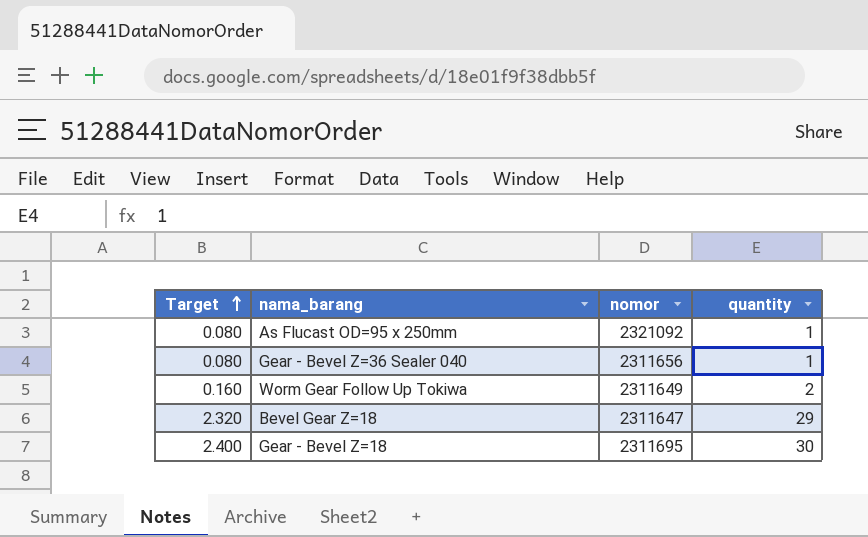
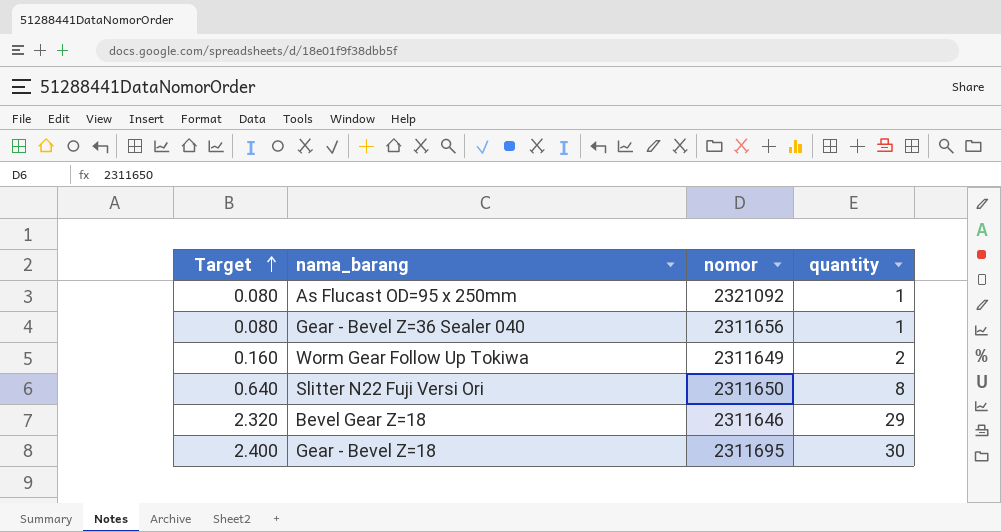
row Slitter N22 Fuji Versi Ori: none -> 0.640 | 2311650 | 8
Bevel Gear Z=18 | nomor: 2311647 -> 2311646

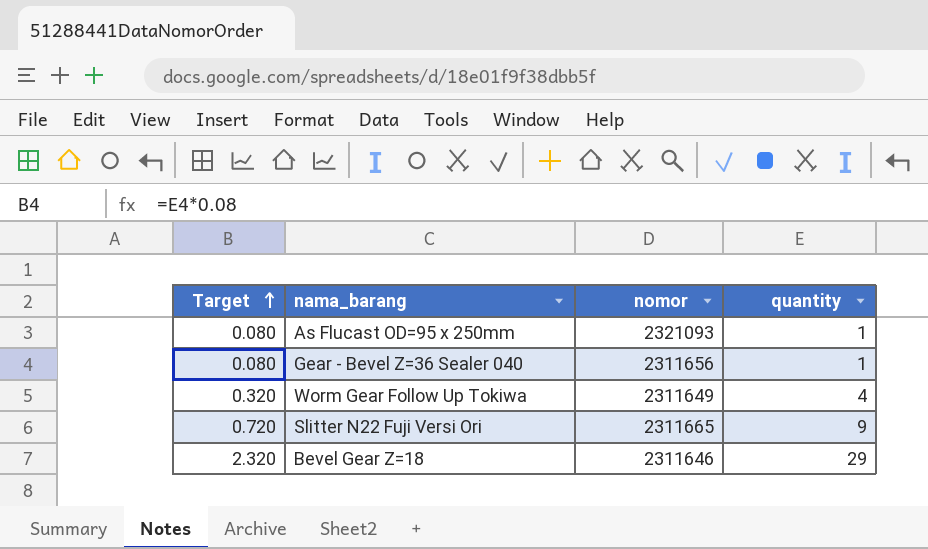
row Gear - Bevel Z=18: 2.400 | 2311695 | 30 -> none
As Flucast OD=95 x 250mm | nomor: 2321092 -> 2321093
Worm Gear Follow Up Tokiwa | Target: 0.160 -> 0.320
Worm Gear Follow Up Tokiwa | quantity: 2 -> 4
Slitter N22 Fuji Versi Ori | Target: 0.640 -> 0.720
Slitter N22 Fuji Versi Ori | nomor: 2311650 -> 2311665
Slitter N22 Fuji Versi Ori | quantity: 8 -> 9

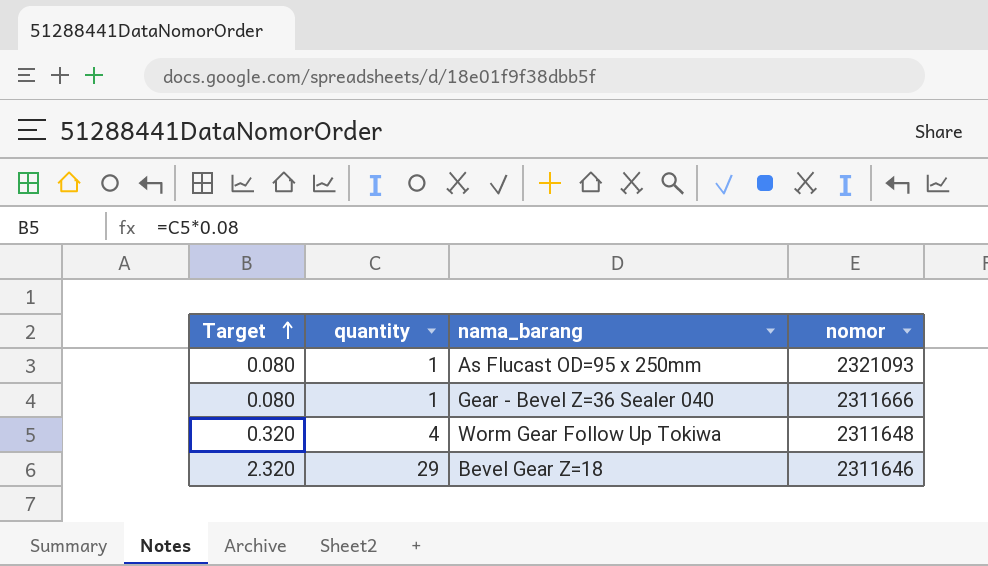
column quantity | position: 4 -> 2
row Slitter N22 Fuji Versi Ori: 0.720 | 2311665 | 9 -> none
Gear - Bevel Z=36 Sealer 040 | nomor: 2311656 -> 2311666
Worm Gear Follow Up Tokiwa | nomor: 2311649 -> 2311648

